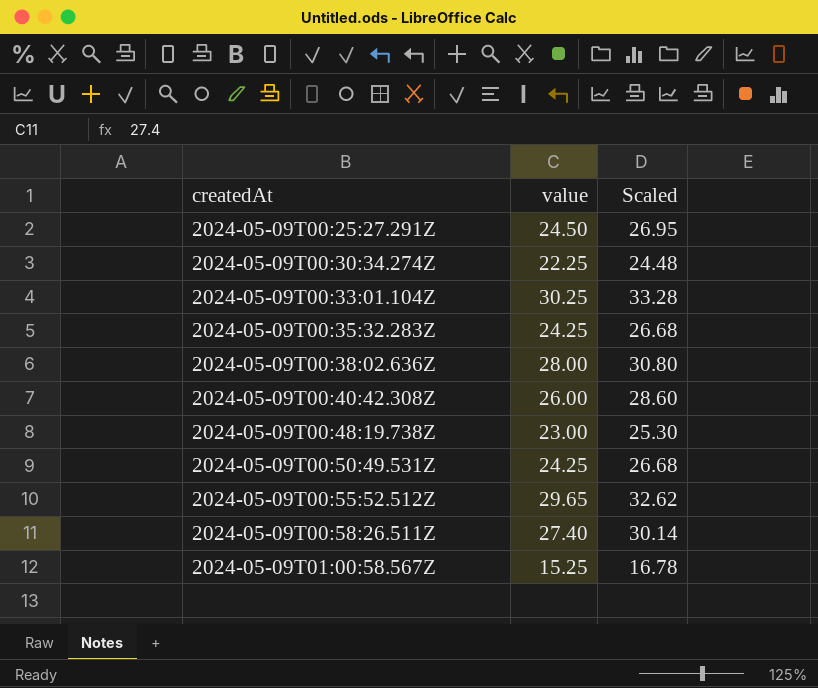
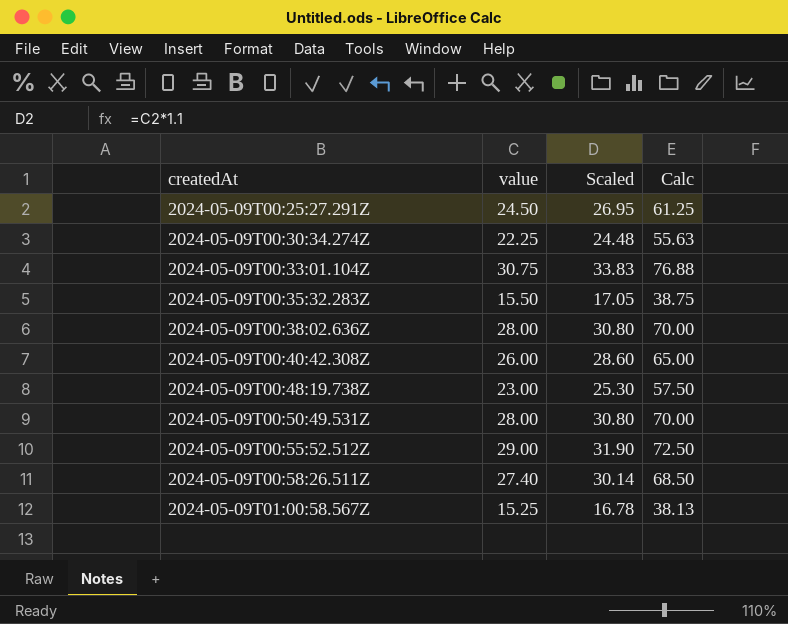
column Calc | formula: none -> [value] * 2.5
2024-05-09T00:33:01.104Z | value: 30.25 -> 30.75
2024-05-09T00:33:01.104Z | Scaled: 33.28 -> 33.83
2024-05-09T00:35:32.283Z | value: 24.25 -> 15.50
2024-05-09T00:35:32.283Z | Scaled: 26.68 -> 17.05
2024-05-09T00:50:49.531Z | value: 24.25 -> 28.00
2024-05-09T00:50:49.531Z | Scaled: 26.68 -> 30.80
2024-05-09T00:55:52.512Z | value: 29.65 -> 29.00
2024-05-09T00:55:52.512Z | Scaled: 32.62 -> 31.90

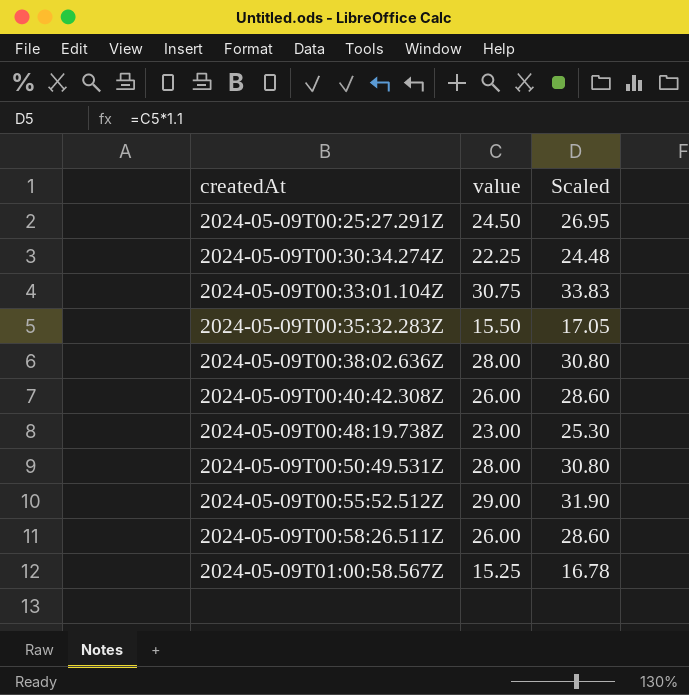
column Calc | formula: [value] * 2.5 -> none
2024-05-09T00:58:26.511Z | value: 27.40 -> 26.00
2024-05-09T00:58:26.511Z | Scaled: 30.14 -> 28.60

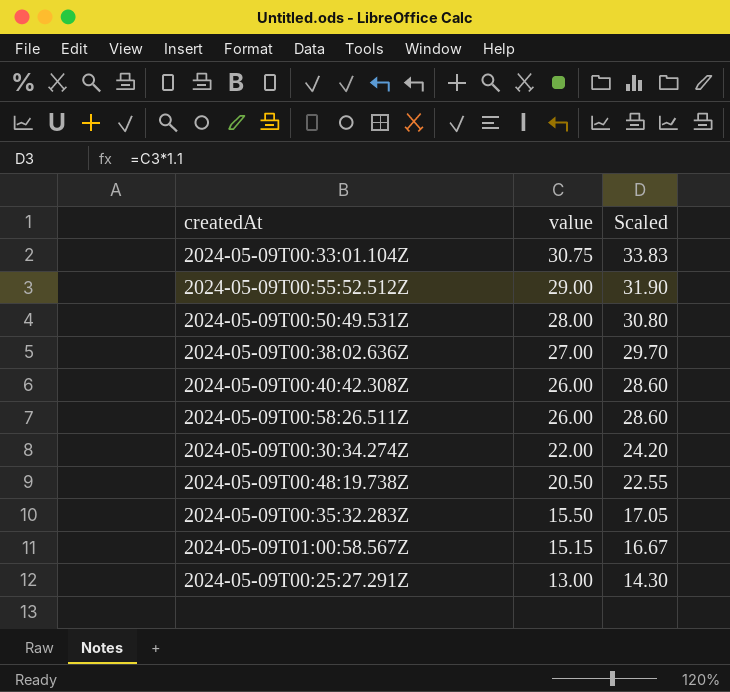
row order: createdAt ascending -> value descending
2024-05-09T00:38:02.636Z | value: 28.00 -> 27.00
2024-05-09T00:38:02.636Z | Scaled: 30.80 -> 29.70
2024-05-09T00:30:34.274Z | value: 22.25 -> 22.00
2024-05-09T00:30:34.274Z | Scaled: 24.48 -> 24.20
2024-05-09T00:48:19.738Z | value: 23.00 -> 20.50
2024-05-09T00:48:19.738Z | Scaled: 25.30 -> 22.55
2024-05-09T01:00:58.567Z | value: 15.25 -> 15.15
2024-05-09T01:00:58.567Z | Scaled: 16.78 -> 16.67
2024-05-09T00:25:27.291Z | value: 24.50 -> 13.00
2024-05-09T00:25:27.291Z | Scaled: 26.95 -> 14.30

